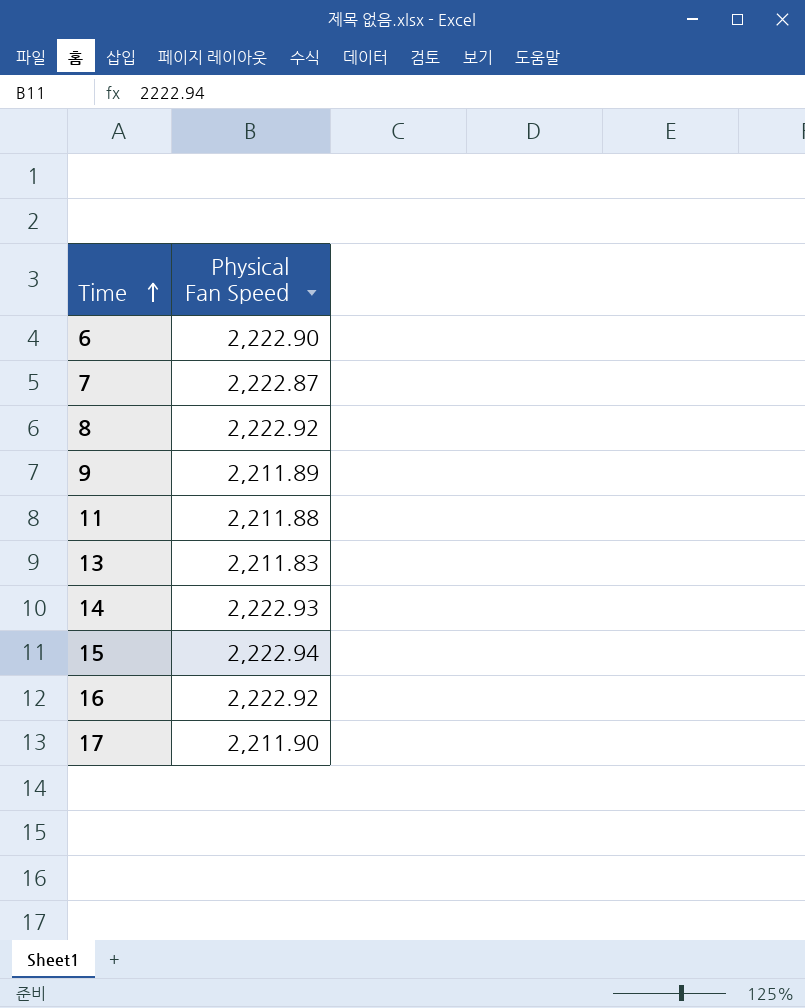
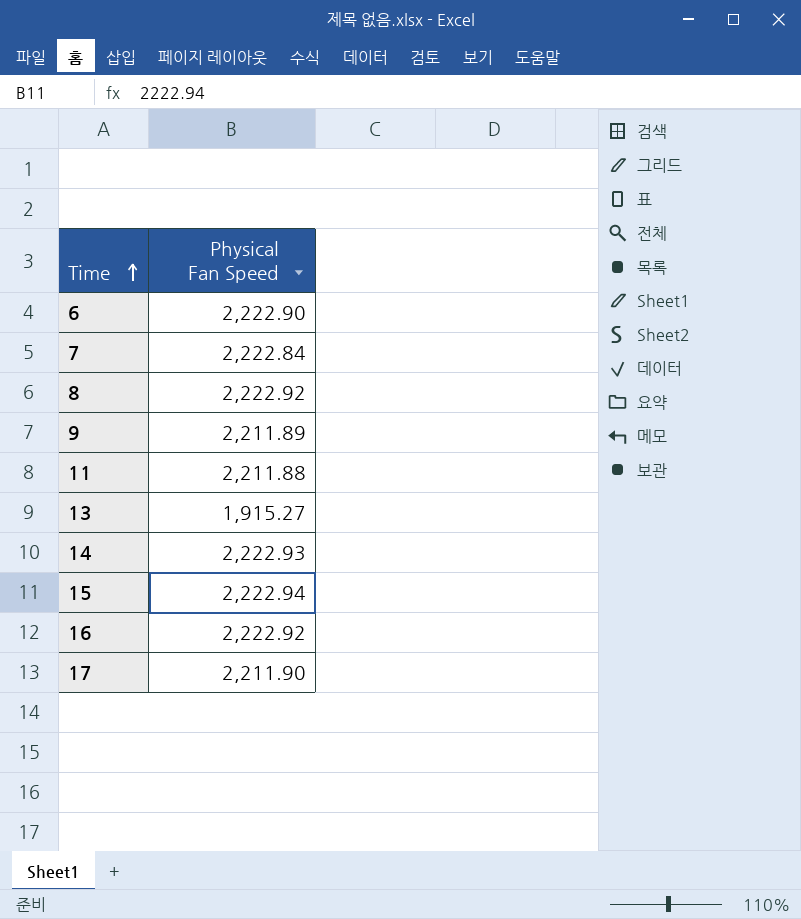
7 | Physical Fan Speed: 2,222.87 -> 2,222.84
13 | Physical Fan Speed: 2,211.83 -> 1,915.27

